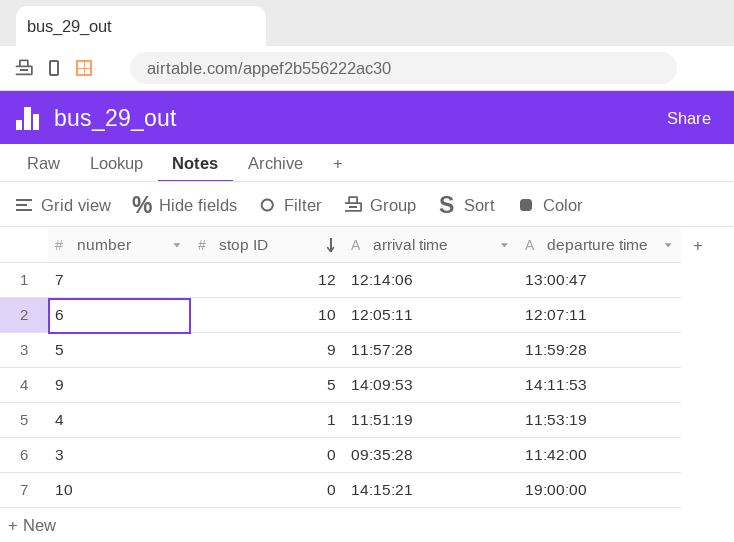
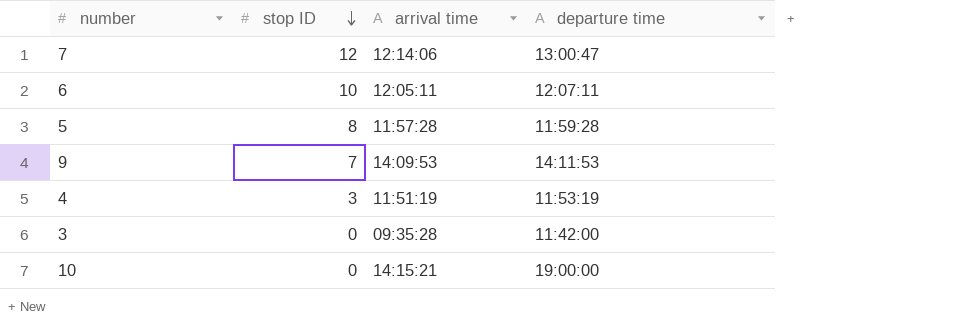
5 | stop ID: 9 -> 8
9 | stop ID: 5 -> 7
4 | stop ID: 1 -> 3

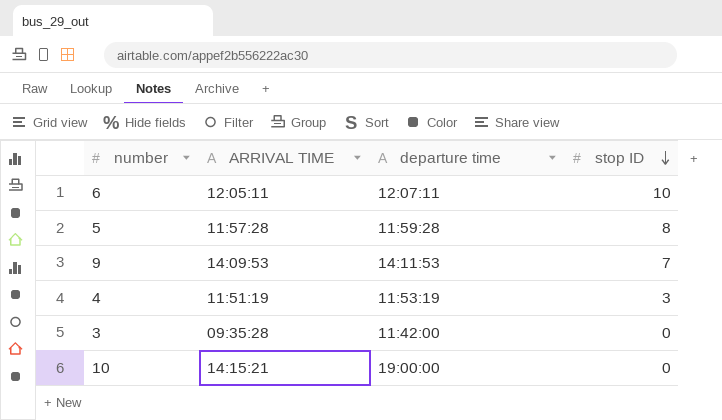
column name: arrival time -> ARRIVAL TIME
column stop ID | position: 2 -> 4
row 7: 12 | 12:14:06 | 13:00:47 -> none

